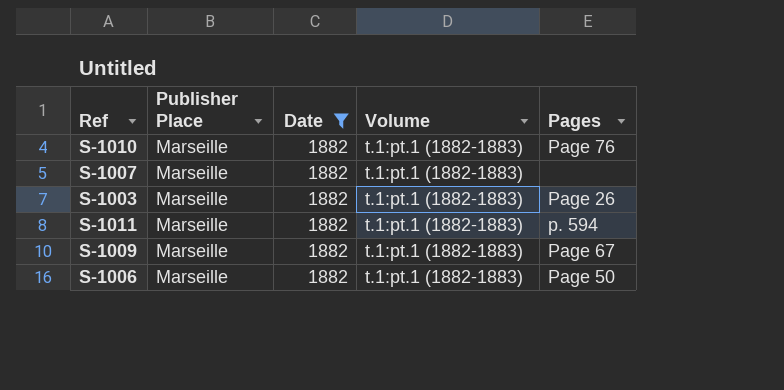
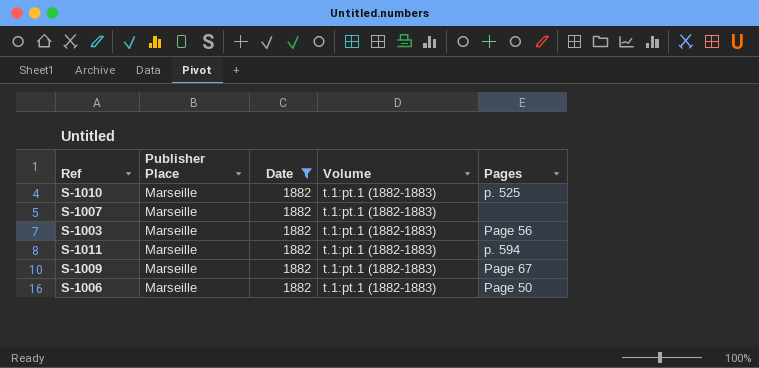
S-1010 | Pages: Page 76 -> p. 525
S-1003 | Pages: Page 26 -> Page 56

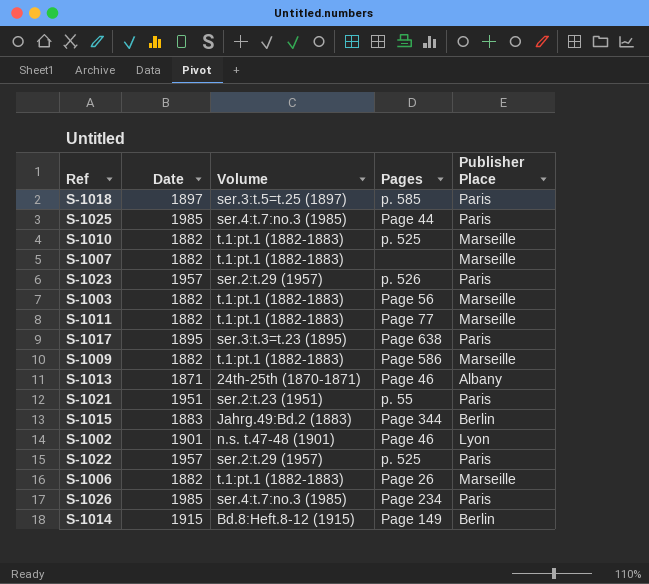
filter: Date = 1882 -> none
column Publisher Place | position: 2 -> 5
S-1011 | Pages: p. 594 -> Page 77
S-1009 | Pages: Page 67 -> Page 586
S-1006 | Pages: Page 50 -> Page 26

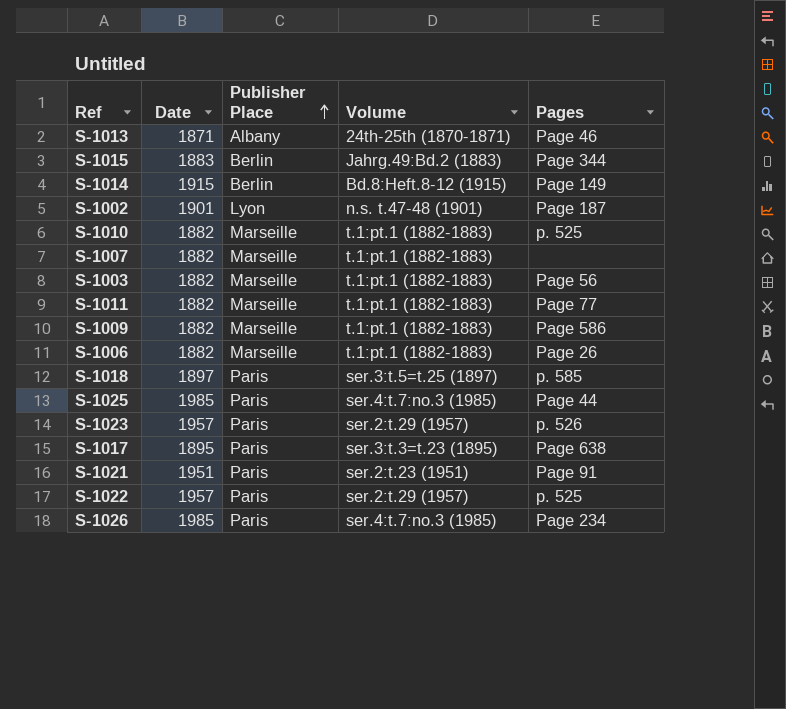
row order: none -> Publisher Place ascending
column Publisher Place | position: 5 -> 3
S-1002 | Pages: Page 46 -> Page 187
S-1021 | Pages: p. 55 -> Page 91

